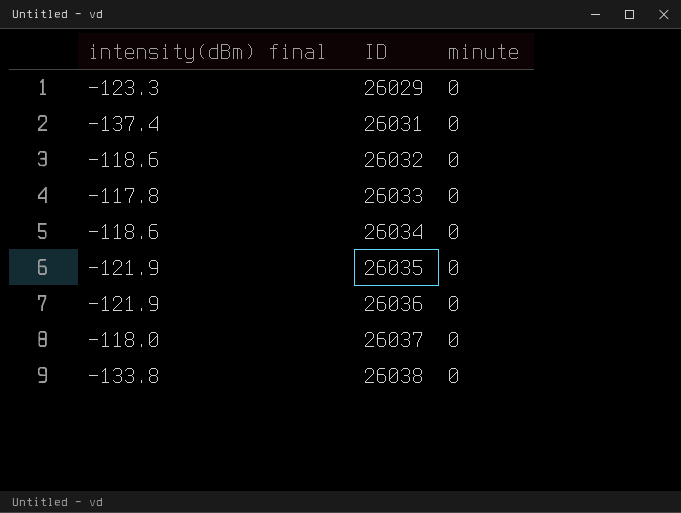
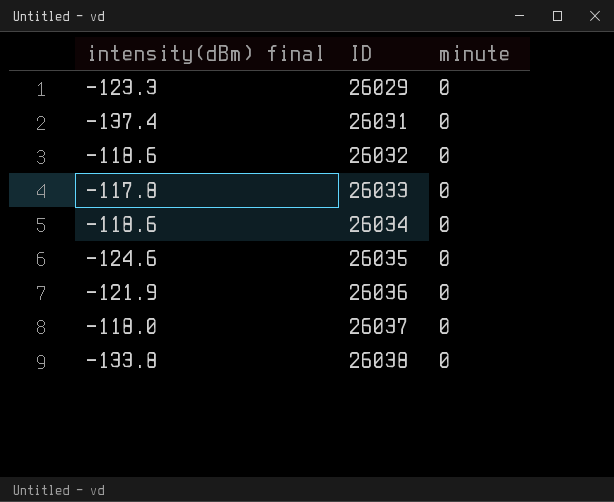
26035 | intensity(dBm) final: -121.9 -> -124.6

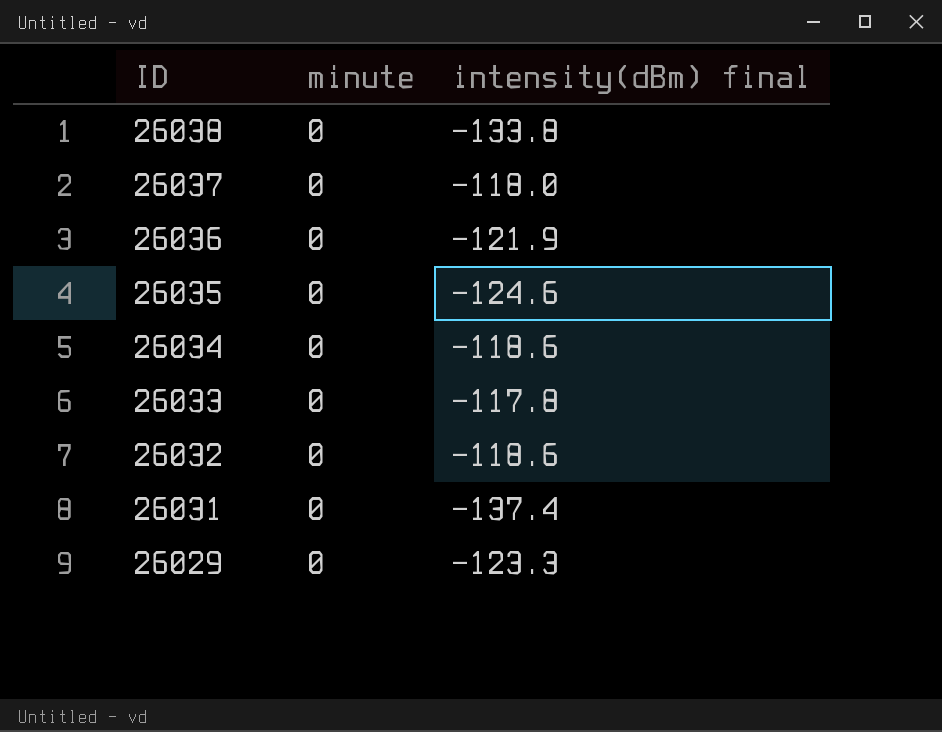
row order: ID ascending -> ID descending
column intensity(dBm) final | position: 1 -> 3

